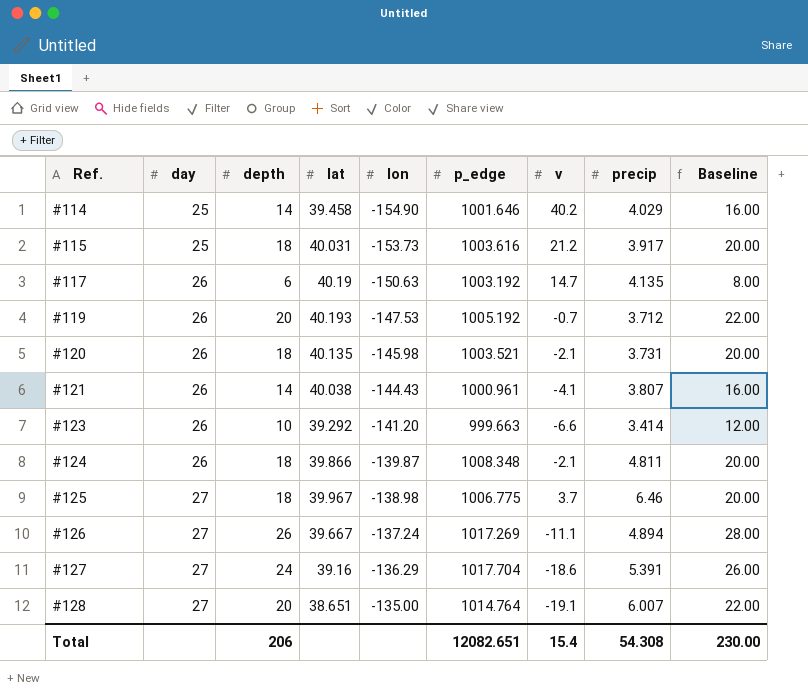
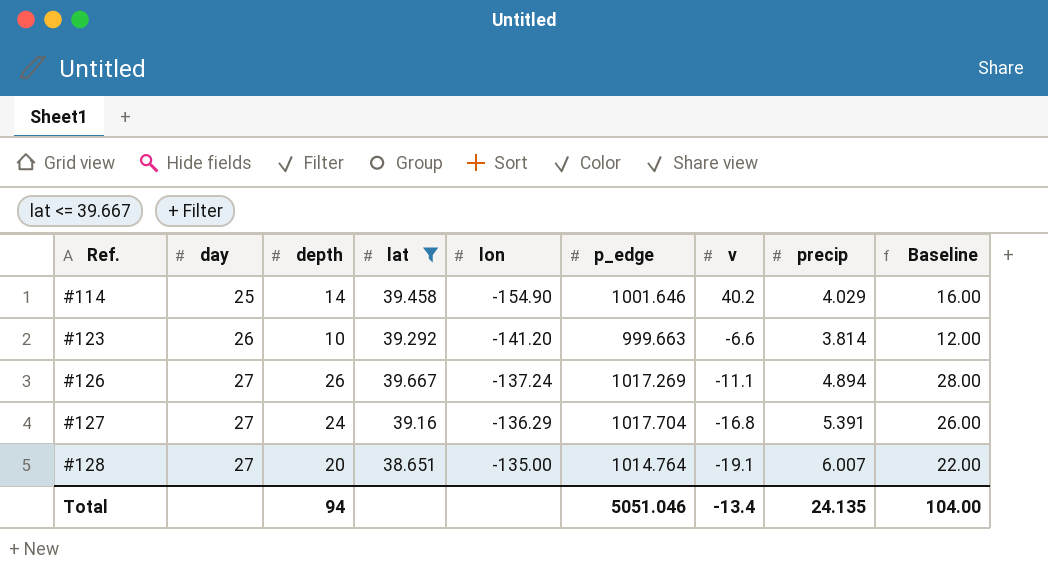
filter: none -> lat <= 39.667
#123 | precip: 3.414 -> 3.814
#127 | v: -18.6 -> -16.8
Total | depth: 206 -> 94
Total | p_edge: 12082.651 -> 5051.046
Total | v: 15.4 -> -13.4
Total | precip: 54.308 -> 24.135
Total | Baseline: 230.00 -> 104.00

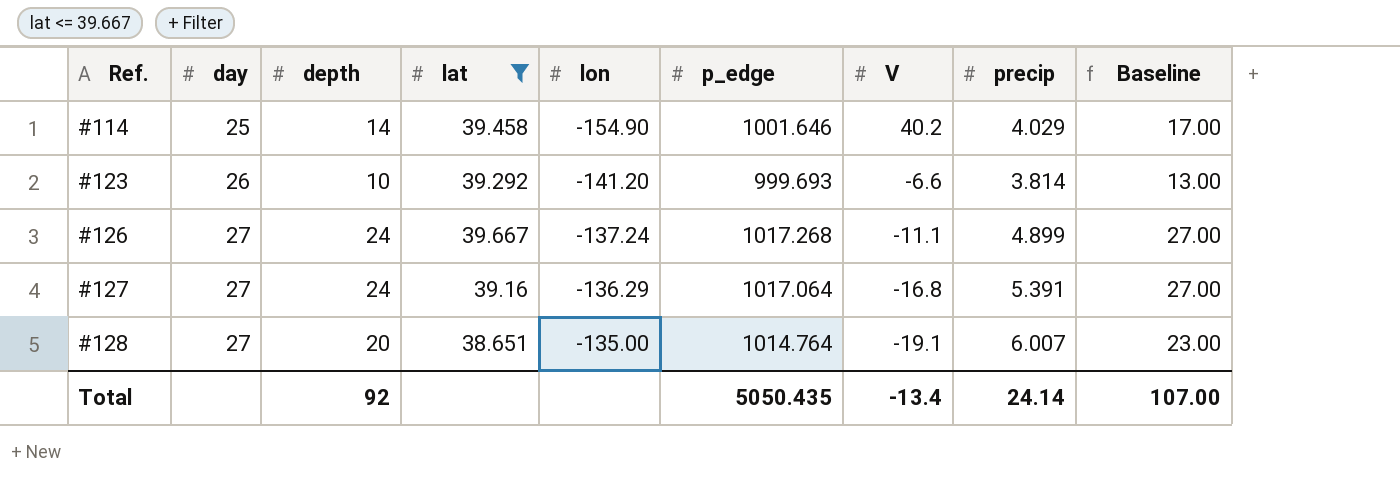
column name: v -> V
column Baseline | formula: [depth] + 2 -> [depth] + 3
#123 | p_edge: 999.663 -> 999.693
#126 | depth: 26 -> 24
#126 | p_edge: 1017.269 -> 1017.268
#126 | precip: 4.894 -> 4.899
#127 | p_edge: 1017.704 -> 1017.064
Total | depth: 94 -> 92
Total | p_edge: 5051.046 -> 5050.435
Total | precip: 24.135 -> 24.14
Total | Baseline: 104.00 -> 107.00

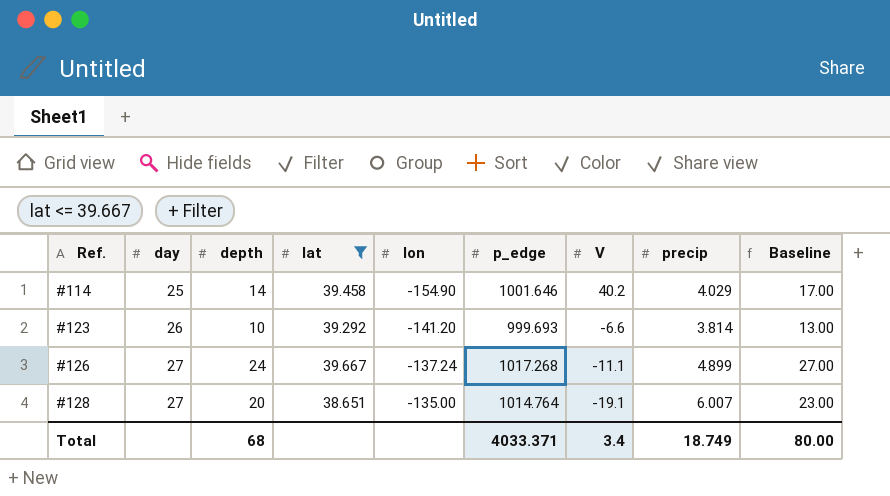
row #127: 27 | 24 | 39.16 | -136.29 | 1017.064 | -16.8 | 5.391 | 27.00 -> none
Total | depth: 92 -> 68
Total | p_edge: 5050.435 -> 4033.371
Total | V: -13.4 -> 3.4
Total | precip: 24.14 -> 18.749
Total | Baseline: 107.00 -> 80.00

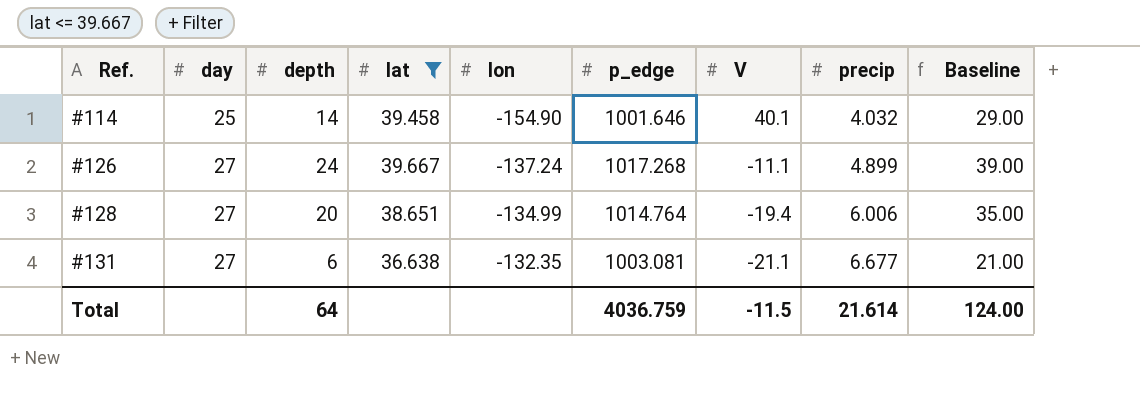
column Baseline | formula: [depth] + 3 -> [depth] + 15
row #123: 26 | 10 | 39.292 | -141.20 | 999.693 | -6.6 | 3.814 | 13.00 -> none
#114 | V: 40.2 -> 40.1
#114 | precip: 4.029 -> 4.032
#128 | lon: -135.00 -> -134.99
#128 | V: -19.1 -> -19.4
#128 | precip: 6.007 -> 6.006
row #131: none -> 27 | 6 | 36.638 | -132.35 | 1003.081 | -21.1 | 6.677 | 21.00
Total | depth: 68 -> 64
Total | p_edge: 4033.371 -> 4036.759
Total | V: 3.4 -> -11.5
Total | precip: 18.749 -> 21.614
Total | Baseline: 80.00 -> 124.00

